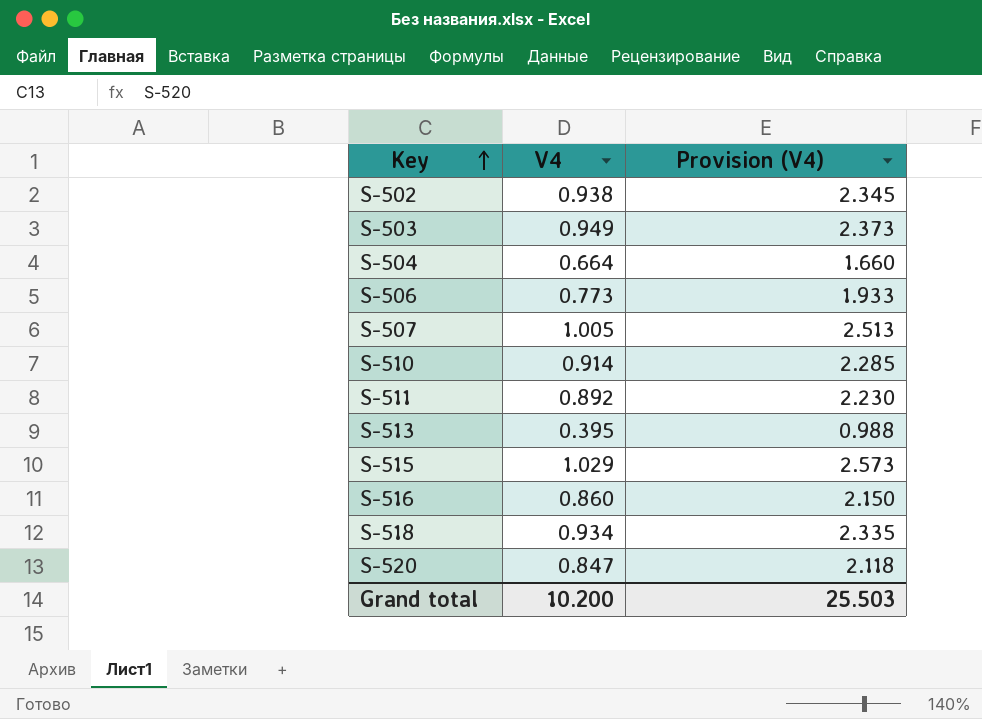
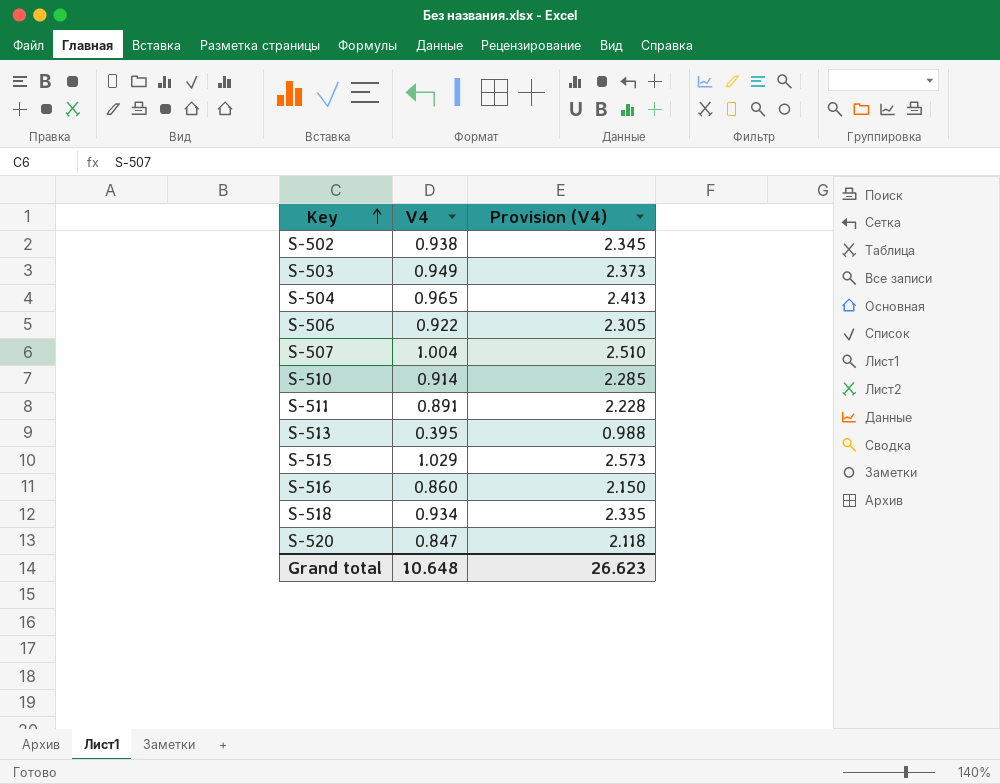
S-504 | V4: 0.664 -> 0.965
S-504 | Provision (V4): 1.660 -> 2.413
S-506 | V4: 0.773 -> 0.922
S-506 | Provision (V4): 1.933 -> 2.305
S-507 | V4: 1.005 -> 1.004
S-507 | Provision (V4): 2.513 -> 2.510
S-511 | V4: 0.892 -> 0.891
S-511 | Provision (V4): 2.230 -> 2.228
Grand total | V4: 10.200 -> 10.648
Grand total | Provision (V4): 25.503 -> 26.623

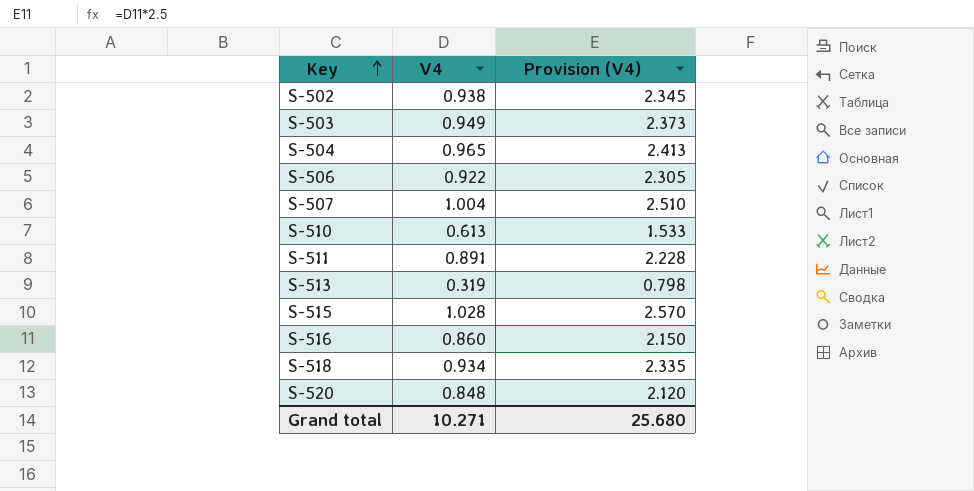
S-510 | V4: 0.914 -> 0.613
S-510 | Provision (V4): 2.285 -> 1.533
S-513 | V4: 0.395 -> 0.319
S-513 | Provision (V4): 0.988 -> 0.798
S-515 | V4: 1.029 -> 1.028
S-515 | Provision (V4): 2.573 -> 2.570
S-520 | V4: 0.847 -> 0.848
S-520 | Provision (V4): 2.118 -> 2.120
Grand total | V4: 10.648 -> 10.271
Grand total | Provision (V4): 26.623 -> 25.680

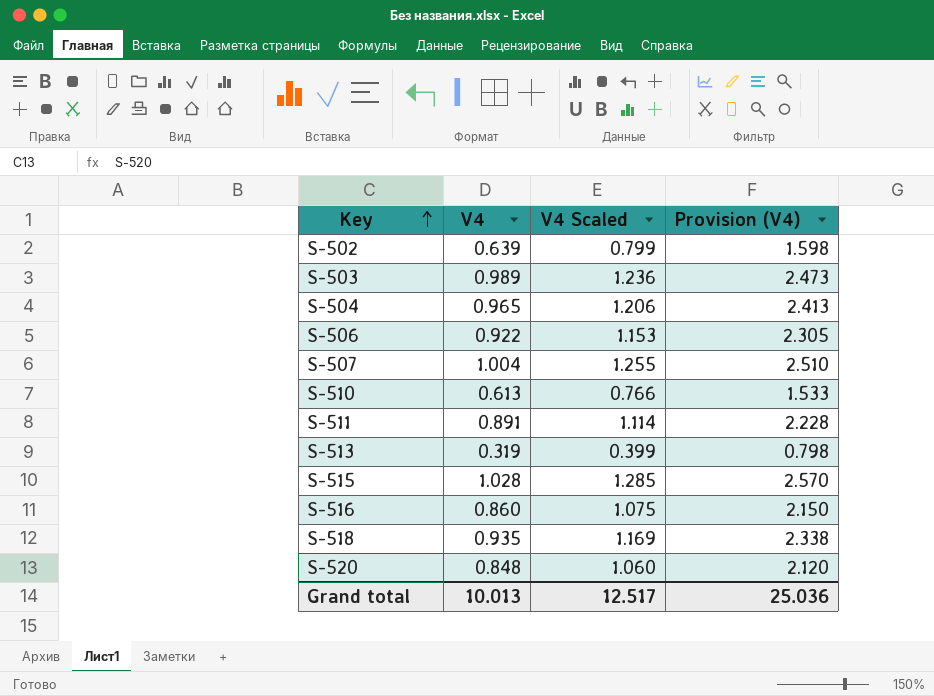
column V4 Scaled | formula: none -> [V4] * 1.25
S-502 | V4: 0.938 -> 0.639
S-502 | Provision (V4): 2.345 -> 1.598
S-503 | V4: 0.949 -> 0.989
S-503 | Provision (V4): 2.373 -> 2.473
S-518 | V4: 0.934 -> 0.935
S-518 | Provision (V4): 2.335 -> 2.338
Grand total | V4: 10.271 -> 10.013
Grand total | Provision (V4): 25.680 -> 25.036

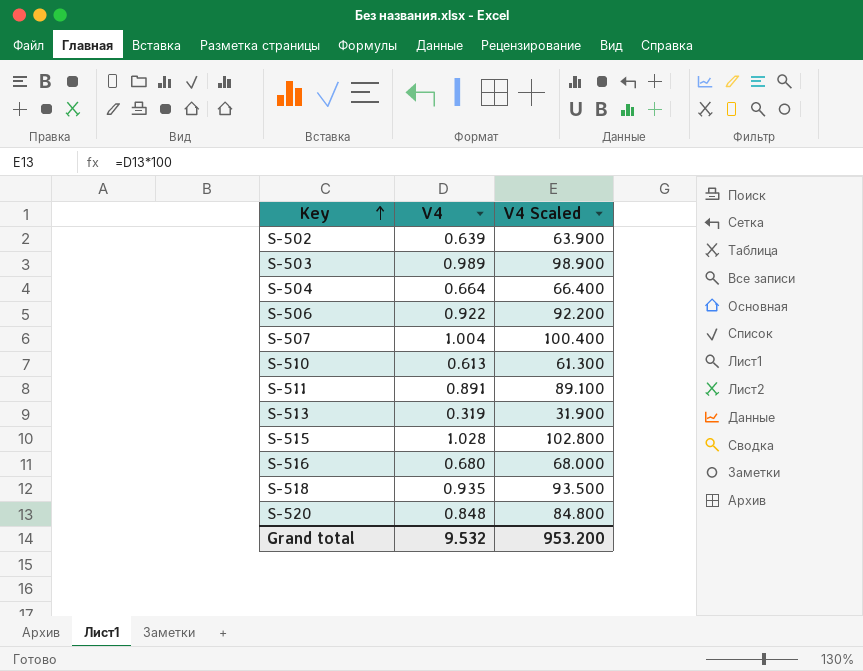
column Provision (V4) | formula: [V4] * 2.5 -> none
column V4 Scaled | formula: [V4] * 1.25 -> [V4] * 100
S-504 | V4: 0.965 -> 0.664
S-516 | V4: 0.860 -> 0.680
Grand total | V4: 10.013 -> 9.532
Grand total | V4 Scaled: 12.517 -> 953.200

